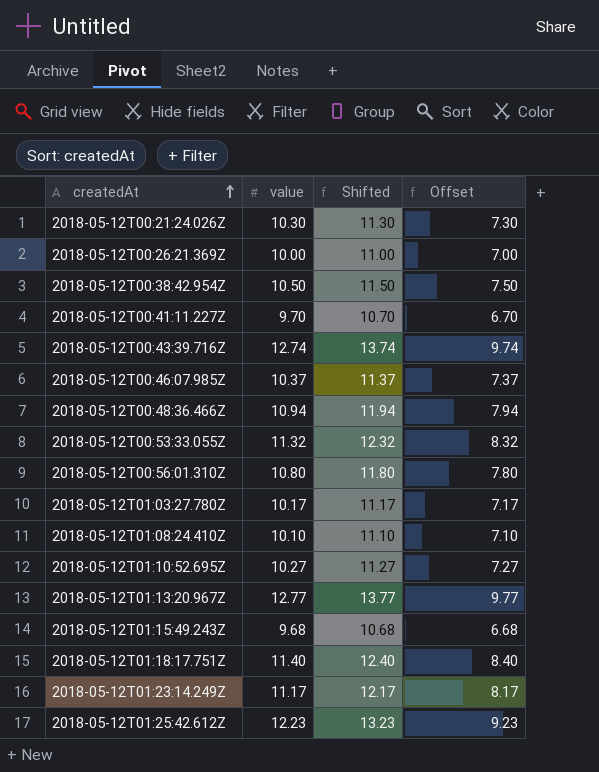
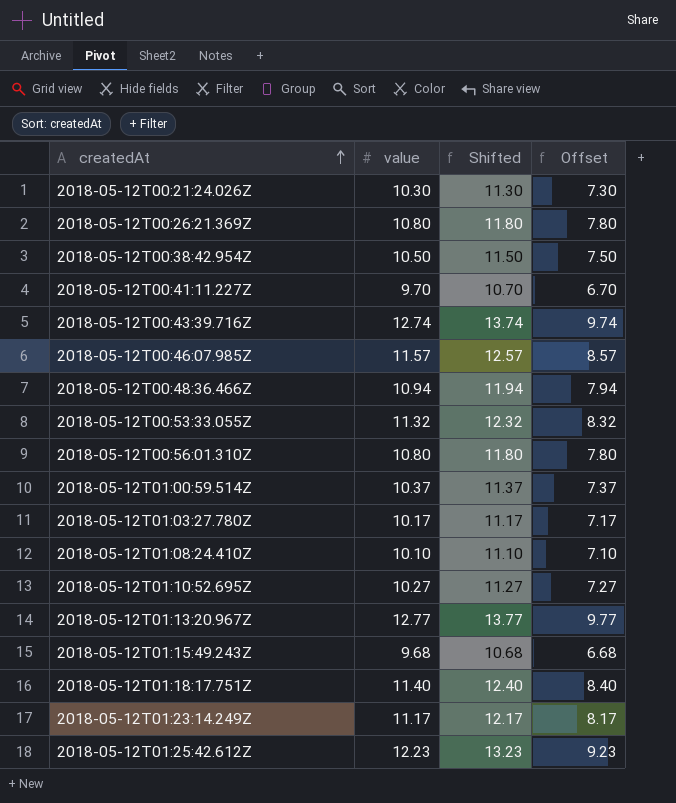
2018-05-12T00:26:21.369Z | value: 10.00 -> 10.80
2018-05-12T00:26:21.369Z | Shifted: 11.00 -> 11.80
2018-05-12T00:26:21.369Z | Offset: 7.00 -> 7.80
2018-05-12T00:46:07.985Z | value: 10.37 -> 11.57
2018-05-12T00:46:07.985Z | Shifted: 11.37 -> 12.57
2018-05-12T00:46:07.985Z | Offset: 7.37 -> 8.57
row 2018-05-12T01:00:59.514Z: none -> 10.37 | 11.37 | 7.37

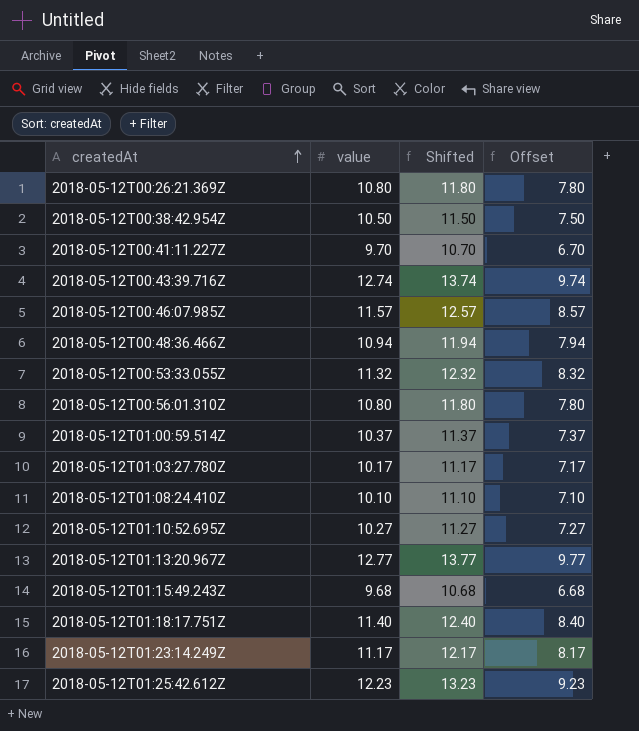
row 2018-05-12T00:21:24.026Z: 10.30 | 11.30 | 7.30 -> none

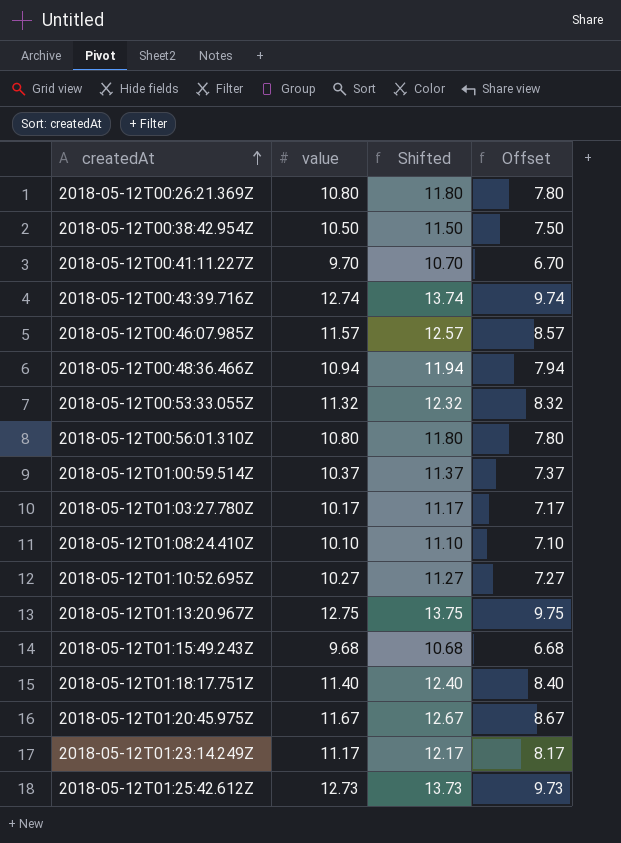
2018-05-12T01:13:20.967Z | value: 12.77 -> 12.75
2018-05-12T01:13:20.967Z | Shifted: 13.77 -> 13.75
2018-05-12T01:13:20.967Z | Offset: 9.77 -> 9.75
row 2018-05-12T01:20:45.975Z: none -> 11.67 | 12.67 | 8.67
2018-05-12T01:25:42.612Z | value: 12.23 -> 12.73
2018-05-12T01:25:42.612Z | Shifted: 13.23 -> 13.73
2018-05-12T01:25:42.612Z | Offset: 9.23 -> 9.73

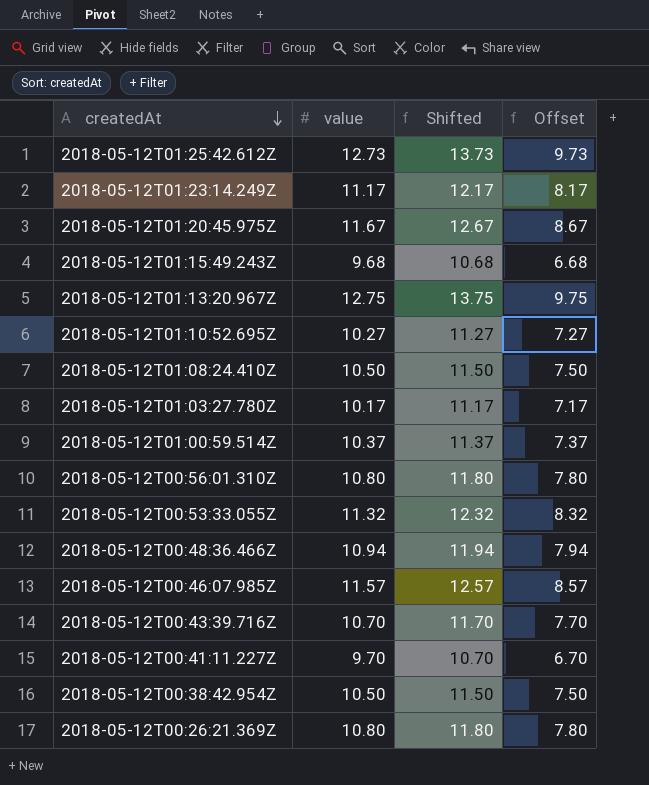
row order: createdAt ascending -> createdAt descending
row 2018-05-12T01:18:17.751Z: 11.40 | 12.40 | 8.40 -> none
2018-05-12T01:08:24.410Z | value: 10.10 -> 10.50
2018-05-12T01:08:24.410Z | Shifted: 11.10 -> 11.50
2018-05-12T01:08:24.410Z | Offset: 7.10 -> 7.50
2018-05-12T00:43:39.716Z | value: 12.74 -> 10.70
2018-05-12T00:43:39.716Z | Shifted: 13.74 -> 11.70
2018-05-12T00:43:39.716Z | Offset: 9.74 -> 7.70

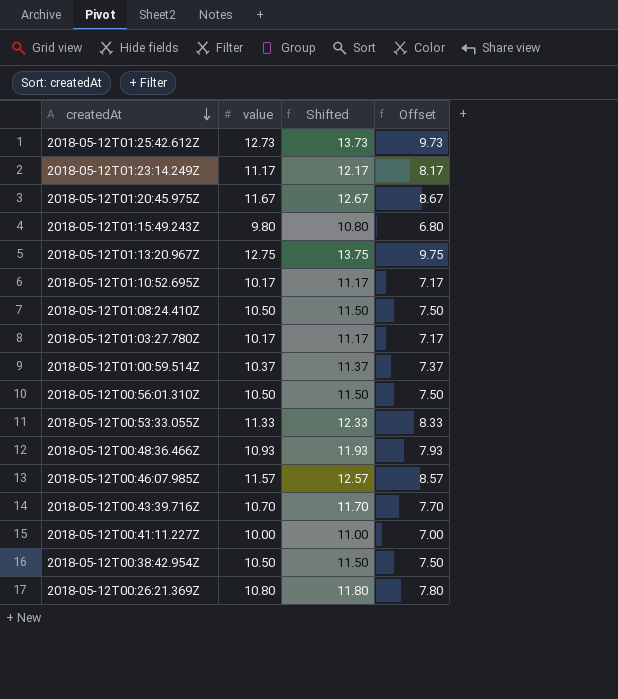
2018-05-12T01:15:49.243Z | value: 9.68 -> 9.80
2018-05-12T01:15:49.243Z | Shifted: 10.68 -> 10.80
2018-05-12T01:15:49.243Z | Offset: 6.68 -> 6.80
2018-05-12T01:10:52.695Z | value: 10.27 -> 10.17
2018-05-12T01:10:52.695Z | Shifted: 11.27 -> 11.17
2018-05-12T01:10:52.695Z | Offset: 7.27 -> 7.17
2018-05-12T00:56:01.310Z | value: 10.80 -> 10.50
2018-05-12T00:56:01.310Z | Shifted: 11.80 -> 11.50
2018-05-12T00:56:01.310Z | Offset: 7.80 -> 7.50
2018-05-12T00:53:33.055Z | value: 11.32 -> 11.33
2018-05-12T00:53:33.055Z | Shifted: 12.32 -> 12.33
2018-05-12T00:53:33.055Z | Offset: 8.32 -> 8.33
2018-05-12T00:48:36.466Z | value: 10.94 -> 10.93
2018-05-12T00:48:36.466Z | Shifted: 11.94 -> 11.93
2018-05-12T00:48:36.466Z | Offset: 7.94 -> 7.93
2018-05-12T00:41:11.227Z | value: 9.70 -> 10.00
2018-05-12T00:41:11.227Z | Shifted: 10.70 -> 11.00
2018-05-12T00:41:11.227Z | Offset: 6.70 -> 7.00

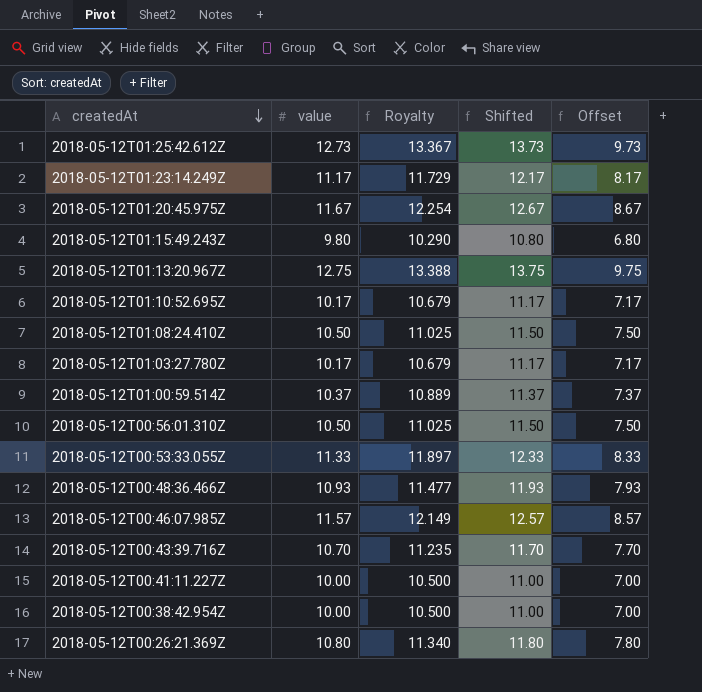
column Royalty | formula: none -> [value] * 1.05
2018-05-12T00:38:42.954Z | value: 10.50 -> 10.00
2018-05-12T00:38:42.954Z | Shifted: 11.50 -> 11.00
2018-05-12T00:38:42.954Z | Offset: 7.50 -> 7.00

